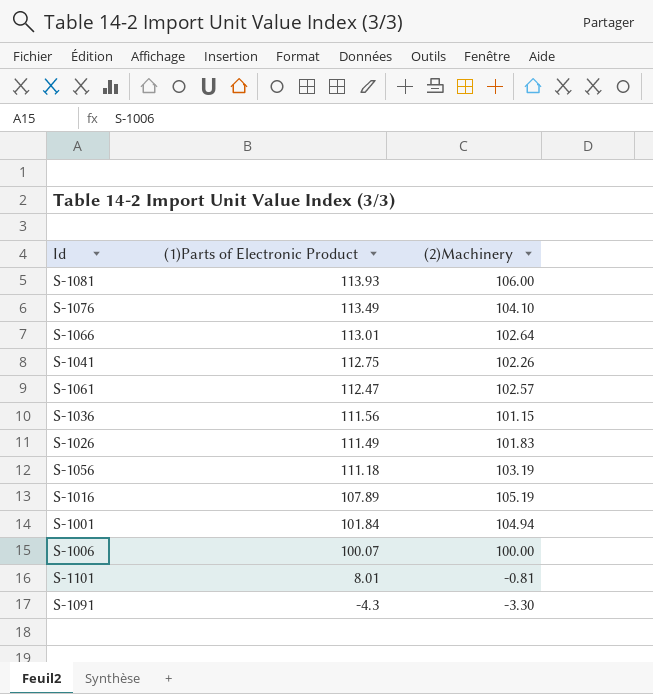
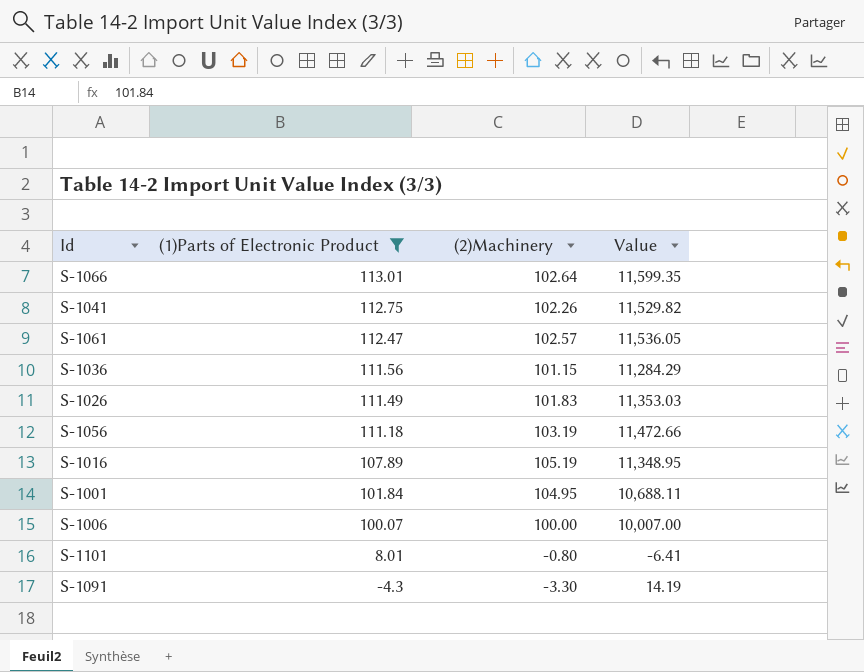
filter: none -> (1)Parts of Electronic Product <= 113.01
column Value | formula: none -> [(1)Parts of Electronic Product] * [(2)Machinery]
S-1001 | (2)Machinery: 104.94 -> 104.95
S-1101 | (2)Machinery: -0.81 -> -0.80

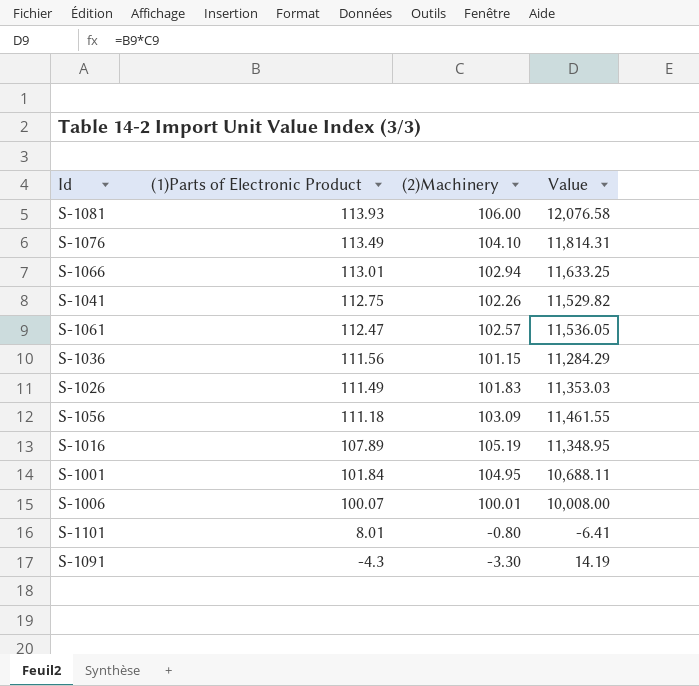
filter: (1)Parts of Electronic Product <= 113.01 -> none
S-1066 | (2)Machinery: 102.64 -> 102.94
S-1066 | Value: 11,599.35 -> 11,633.25
S-1056 | (2)Machinery: 103.19 -> 103.09
S-1056 | Value: 11,472.66 -> 11,461.55
S-1006 | (2)Machinery: 100.00 -> 100.01
S-1006 | Value: 10,007.00 -> 10,008.00

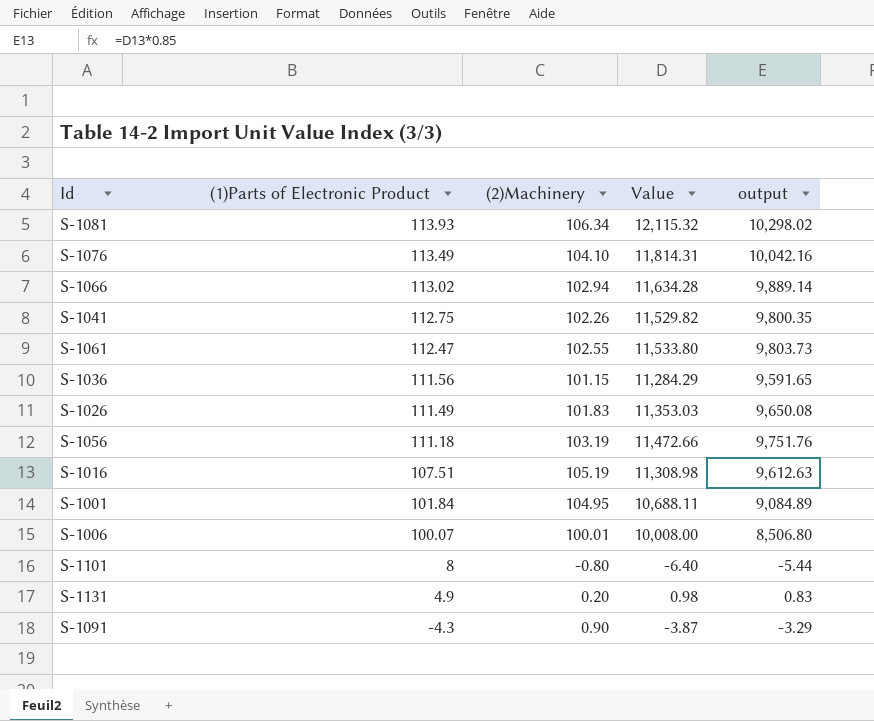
column output | formula: none -> [Value] * 0.85
S-1081 | (2)Machinery: 106.00 -> 106.34
S-1081 | Value: 12,076.58 -> 12,115.32
S-1066 | (1)Parts of Electronic Product: 113.01 -> 113.02
S-1066 | Value: 11,633.25 -> 11,634.28
S-1061 | (2)Machinery: 102.57 -> 102.55
S-1061 | Value: 11,536.05 -> 11,533.80
S-1056 | (2)Machinery: 103.09 -> 103.19
S-1056 | Value: 11,461.55 -> 11,472.66
S-1016 | (1)Parts of Electronic Product: 107.89 -> 107.51
S-1016 | Value: 11,348.95 -> 11,308.98
S-1101 | (1)Parts of Electronic Product: 8.01 -> 8
S-1101 | Value: -6.41 -> -6.40
row S-1131: none -> 4.9 | 0.20 | 0.98 | 0.83
S-1091 | (2)Machinery: -3.30 -> 0.90
S-1091 | Value: 14.19 -> -3.87

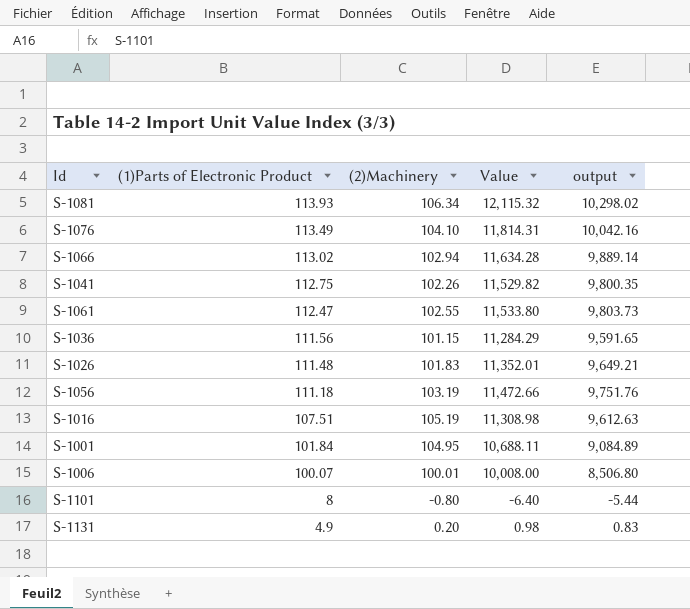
row S-1091: -4.3 | 0.90 | -3.87 | -3.29 -> none
S-1026 | (1)Parts of Electronic Product: 111.49 -> 111.48
S-1026 | Value: 11,353.03 -> 11,352.01
S-1026 | output: 9,650.08 -> 9,649.21

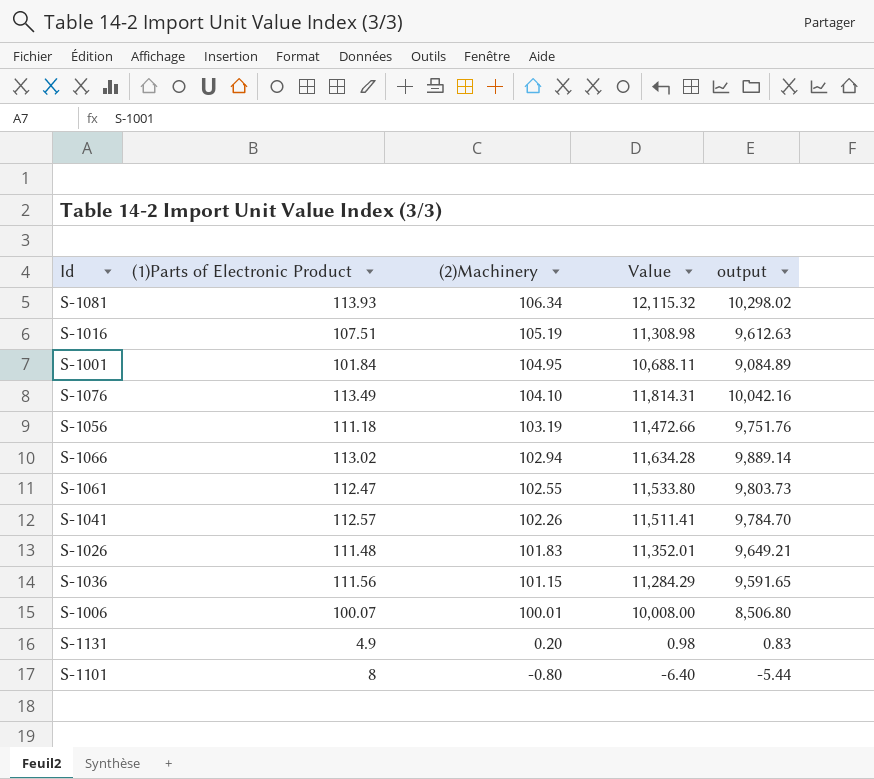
row order: (1)Parts of Electronic Product descending -> (2)Machinery descending
S-1041 | (1)Parts of Electronic Product: 112.75 -> 112.57
S-1041 | Value: 11,529.82 -> 11,511.41
S-1041 | output: 9,800.35 -> 9,784.70

